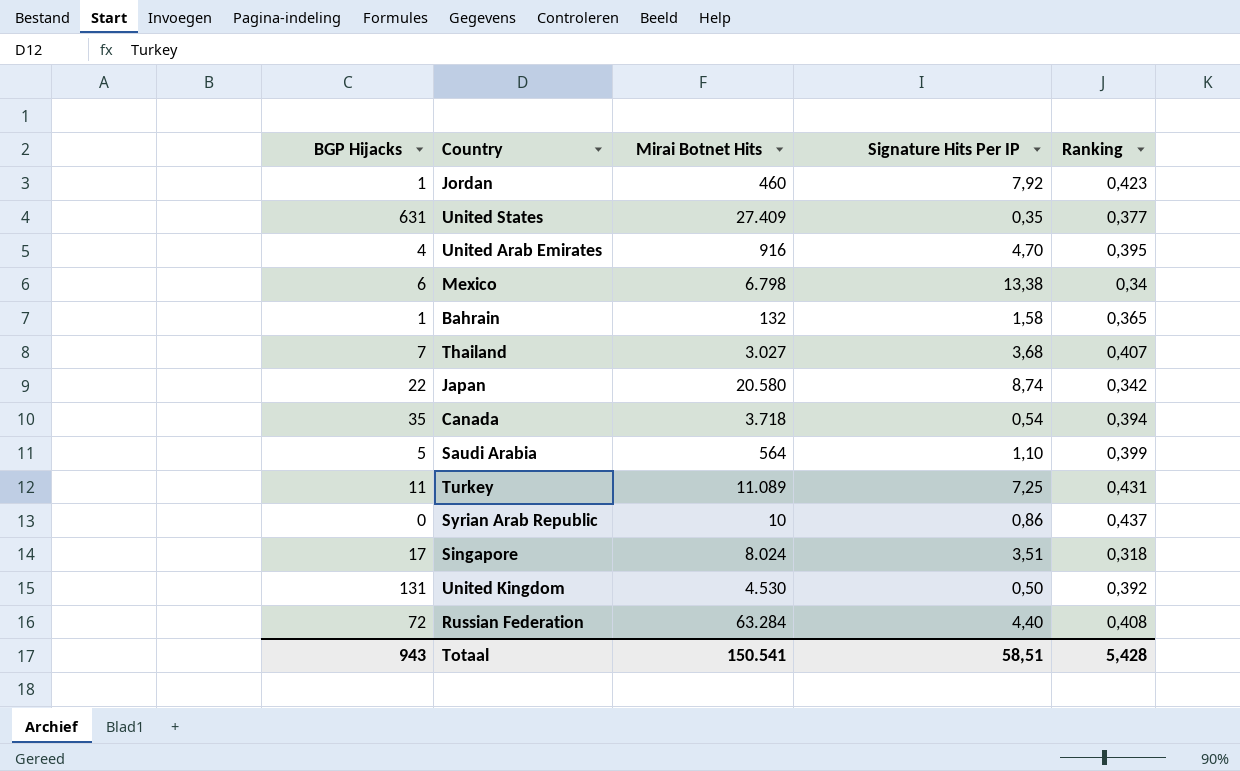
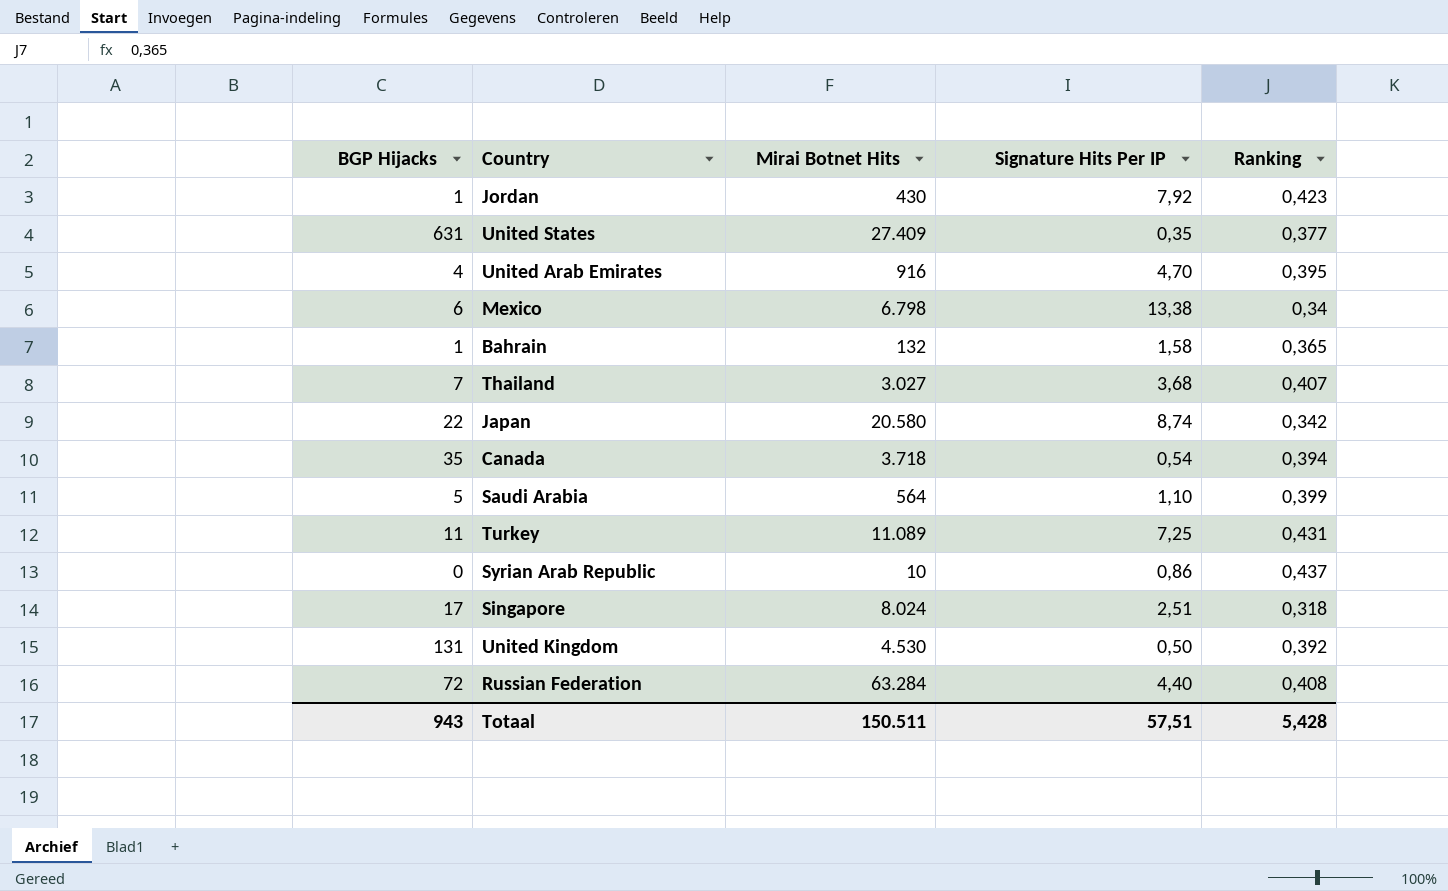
Jordan | Mirai Botnet Hits: 460 -> 430
Singapore | Signature Hits Per IP: 3,51 -> 2,51
Totaal | Mirai Botnet Hits: 150.541 -> 150.511
Totaal | Signature Hits Per IP: 58,51 -> 57,51

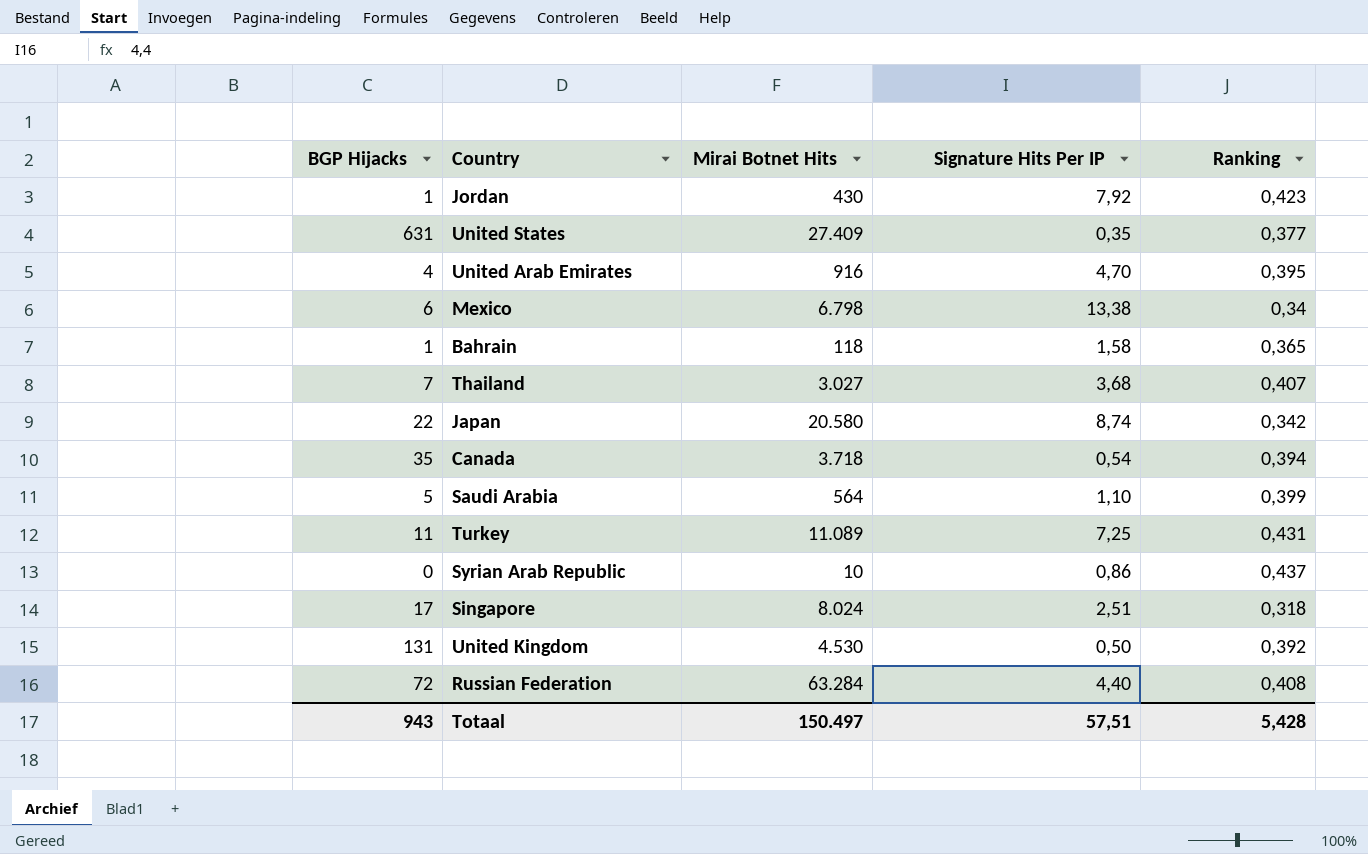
Bahrain | Mirai Botnet Hits: 132 -> 118
Totaal | Mirai Botnet Hits: 150.511 -> 150.497

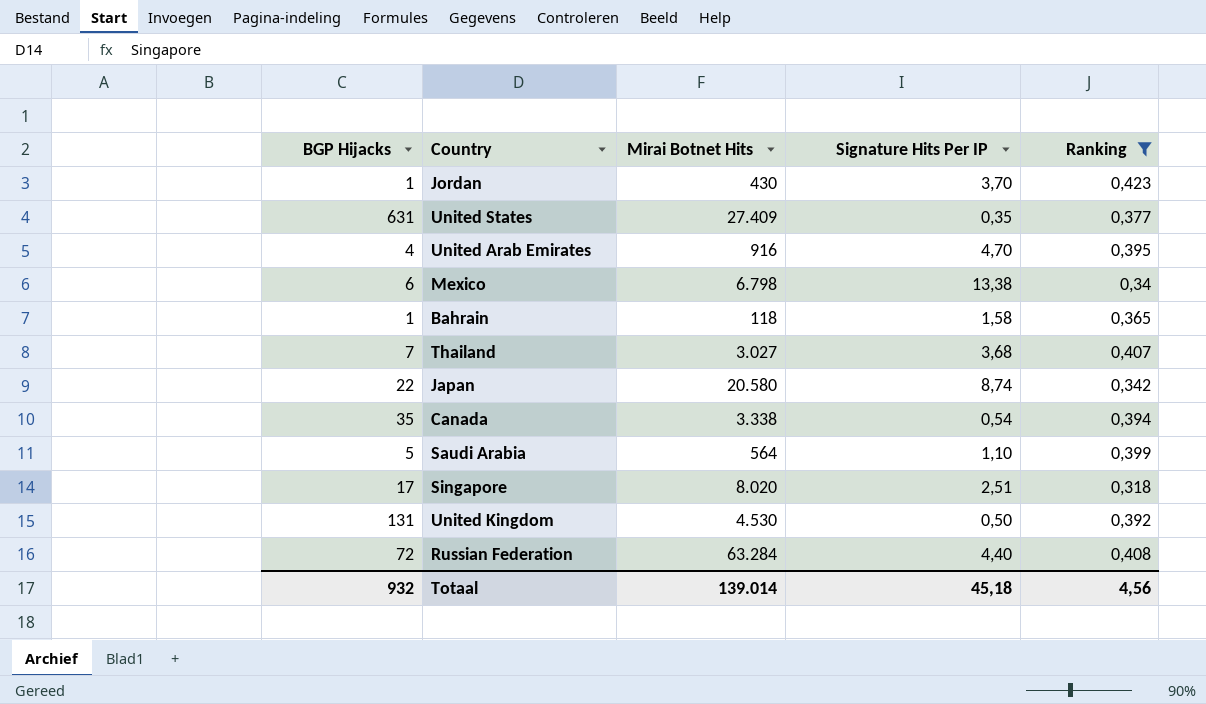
filter: none -> Ranking <= 0,423
Jordan | Signature Hits Per IP: 7,92 -> 3,70
Canada | Mirai Botnet Hits: 3.718 -> 3.338
Singapore | Mirai Botnet Hits: 8.024 -> 8.020
Totaal | BGP Hijacks: 943 -> 932
Totaal | Mirai Botnet Hits: 150.497 -> 139.014
Totaal | Signature Hits Per IP: 57,51 -> 45,18
Totaal | Ranking: 5,428 -> 4,56

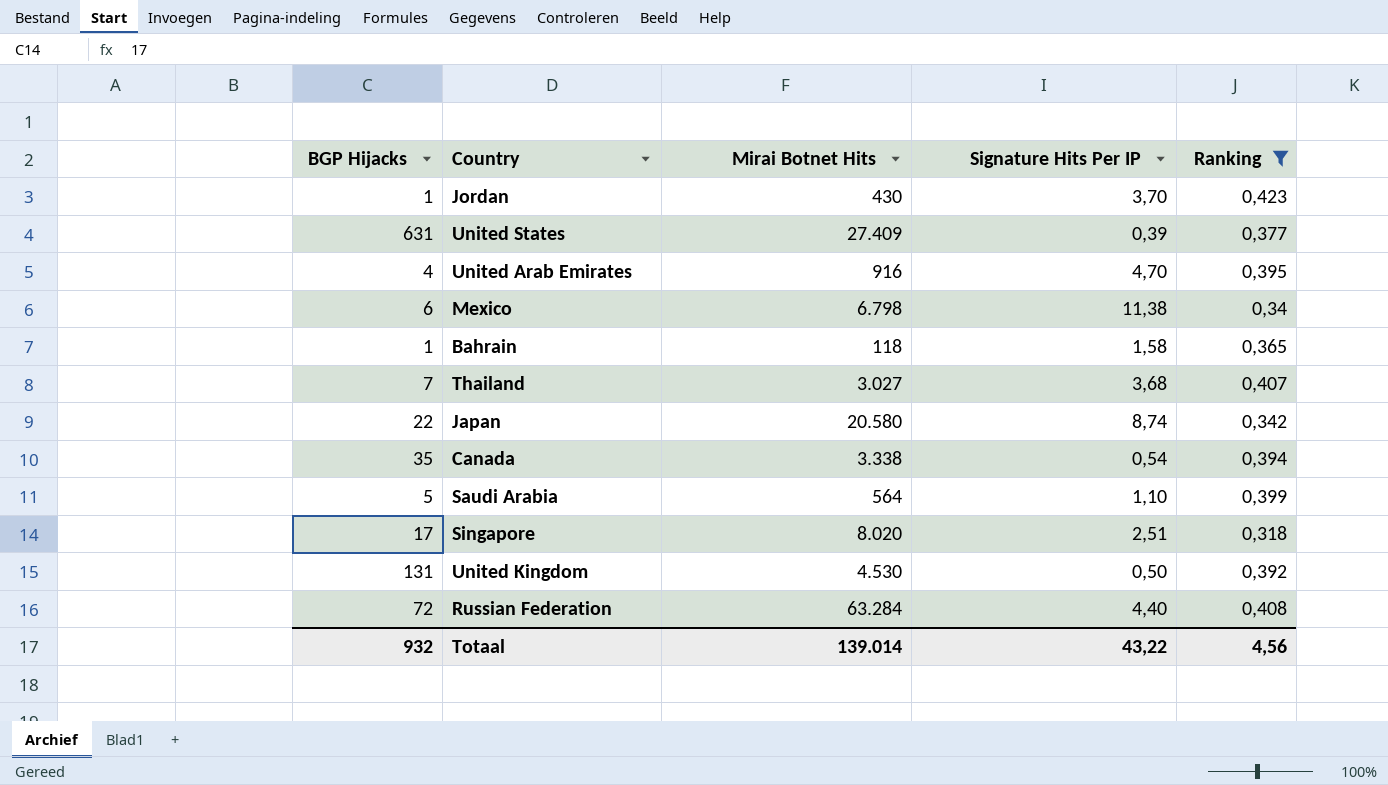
United States | Signature Hits Per IP: 0,35 -> 0,39
Mexico | Signature Hits Per IP: 13,38 -> 11,38
Totaal | Signature Hits Per IP: 45,18 -> 43,22

